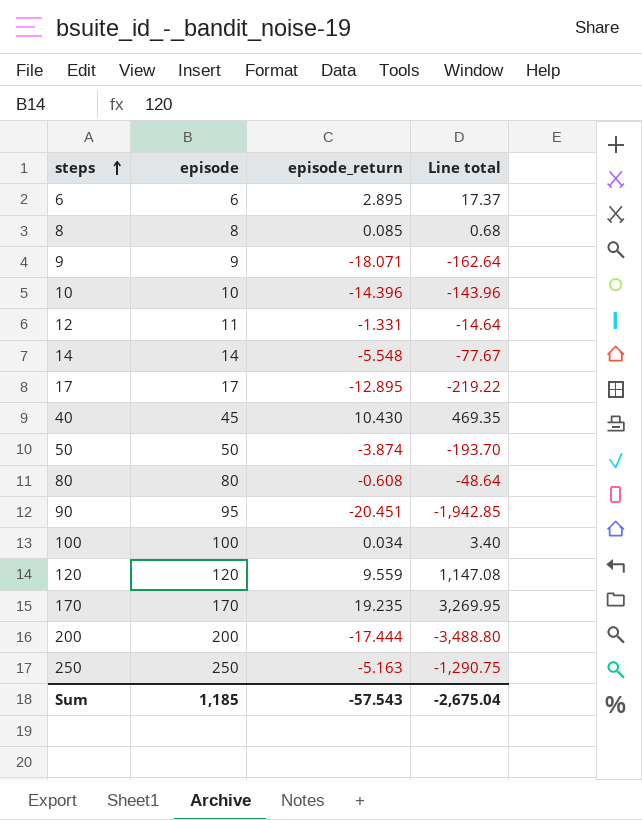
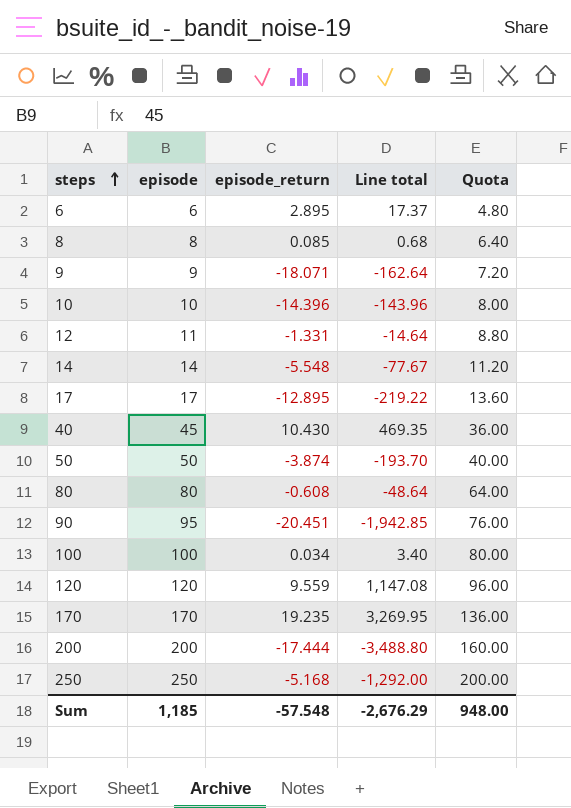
column Quota | formula: none -> [episode] * 0.8
250 | episode_return: -5.163 -> -5.168
250 | Line total: -1,290.75 -> -1,292.00
Sum | episode_return: -57.543 -> -57.548
Sum | Line total: -2,675.04 -> -2,676.29

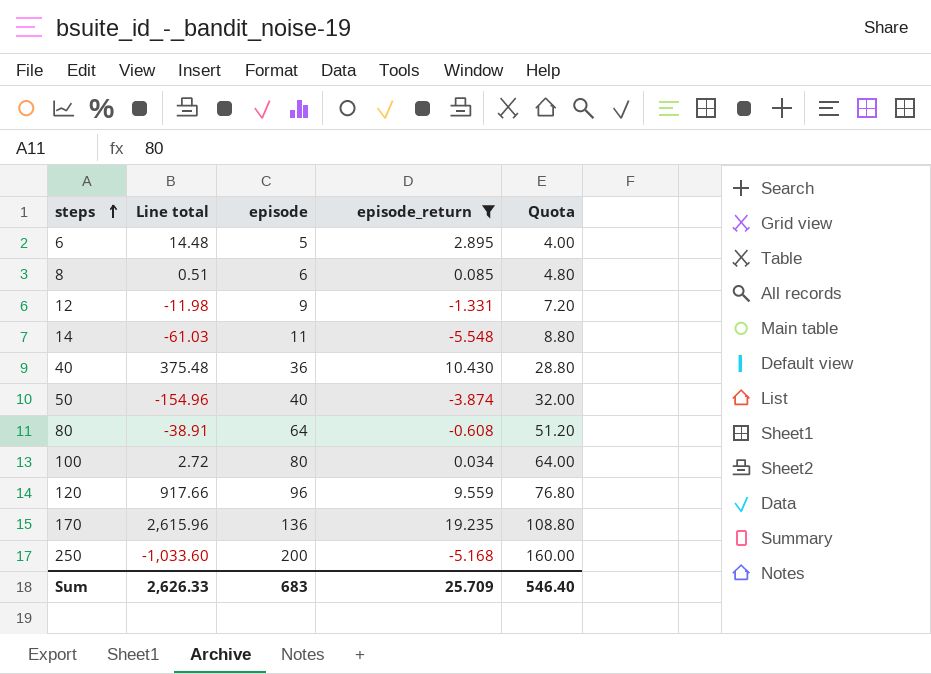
filter: none -> episode_return >= -5.548
column Line total | position: 4 -> 2
6 | Line total: 17.37 -> 14.48
6 | episode: 6 -> 5
6 | Quota: 4.80 -> 4.00
8 | Line total: 0.68 -> 0.51
8 | episode: 8 -> 6
8 | Quota: 6.40 -> 4.80
12 | Line total: -14.64 -> -11.98
12 | episode: 11 -> 9
12 | Quota: 8.80 -> 7.20
14 | Line total: -77.67 -> -61.03
14 | episode: 14 -> 11
14 | Quota: 11.20 -> 8.80
40 | Line total: 469.35 -> 375.48
40 | episode: 45 -> 36
40 | Quota: 36.00 -> 28.80
50 | Line total: -193.70 -> -154.96
50 | episode: 50 -> 40
50 | Quota: 40.00 -> 32.00
80 | Line total: -48.64 -> -38.91
80 | episode: 80 -> 64
80 | Quota: 64.00 -> 51.20
100 | Line total: 3.40 -> 2.72
100 | episode: 100 -> 80
100 | Quota: 80.00 -> 64.00
120 | Line total: 1,147.08 -> 917.66
120 | episode: 120 -> 96
120 | Quota: 96.00 -> 76.80
170 | Line total: 3,269.95 -> 2,615.96
170 | episode: 170 -> 136
170 | Quota: 136.00 -> 108.80
250 | Line total: -1,292.00 -> -1,033.60
250 | episode: 250 -> 200
250 | Quota: 200.00 -> 160.00
Sum | Line total: -2,676.29 -> 2,626.33
Sum | episode: 1,185 -> 683
Sum | episode_return: -57.548 -> 25.709
Sum | Quota: 948.00 -> 546.40

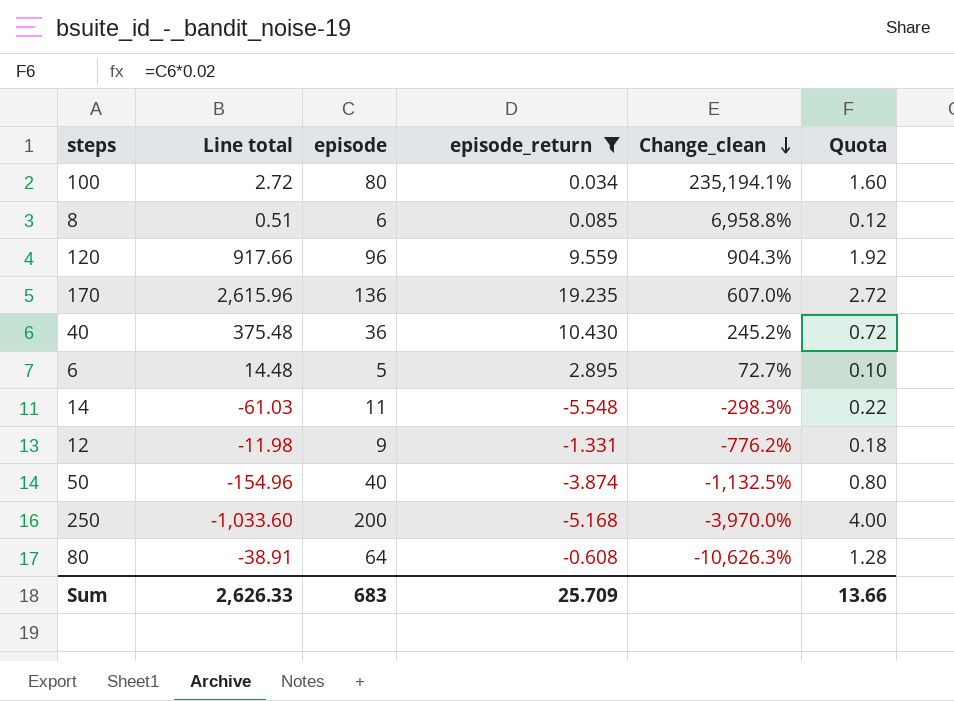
row order: steps ascending -> Change_clean descending
column Change_clean | formula: none -> ([episode] - [episode_return]) / [episode_return]
column Quota | formula: [episode] * 0.8 -> [episode] * 0.02
Sum | Quota: 546.40 -> 13.66

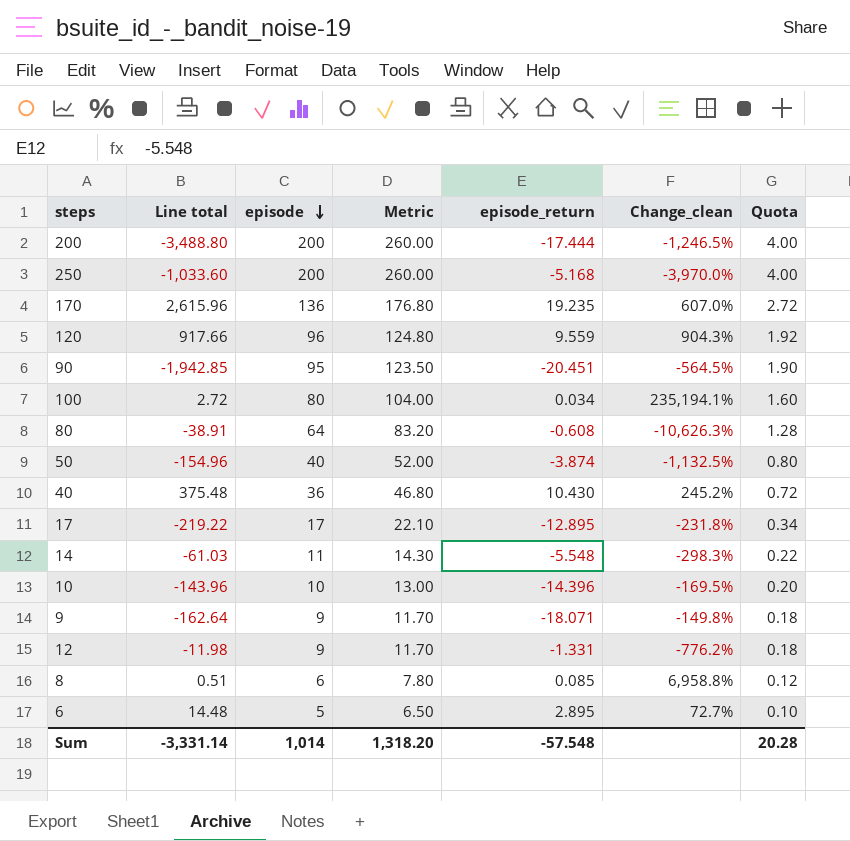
filter: episode_return >= -5.548 -> none
row order: Change_clean descending -> episode descending
column Metric | formula: none -> [episode] * 1.3
Sum | Line total: 2,626.33 -> -3,331.14
Sum | episode: 683 -> 1,014
Sum | episode_return: 25.709 -> -57.548
Sum | Quota: 13.66 -> 20.28

